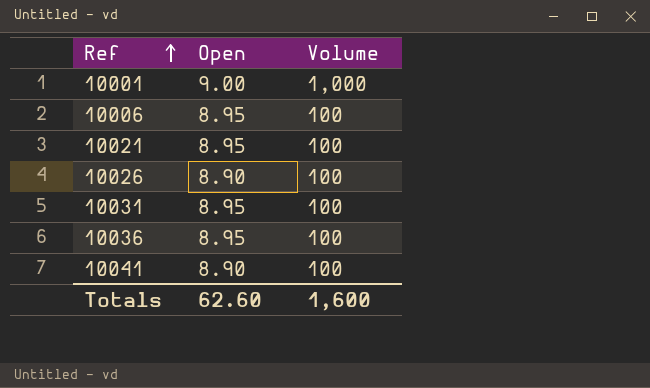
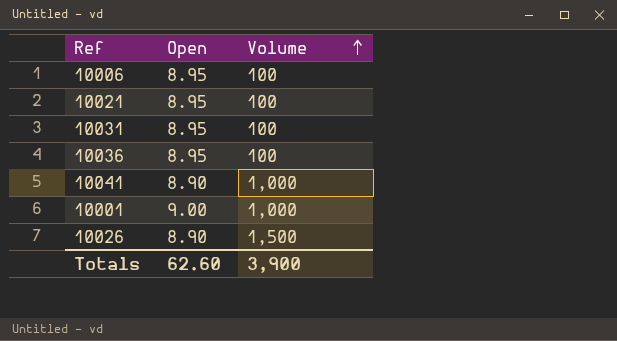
row order: Ref ascending -> Volume ascending
10041 | Volume: 100 -> 1,000
10026 | Volume: 100 -> 1,500
Totals | Volume: 1,600 -> 3,900

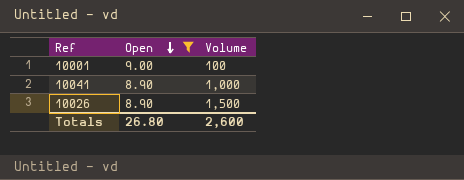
filter: none -> Open != 8.95
row order: Volume ascending -> Open descending
10001 | Volume: 1,000 -> 100
Totals | Open: 62.60 -> 26.80
Totals | Volume: 3,900 -> 2,600

